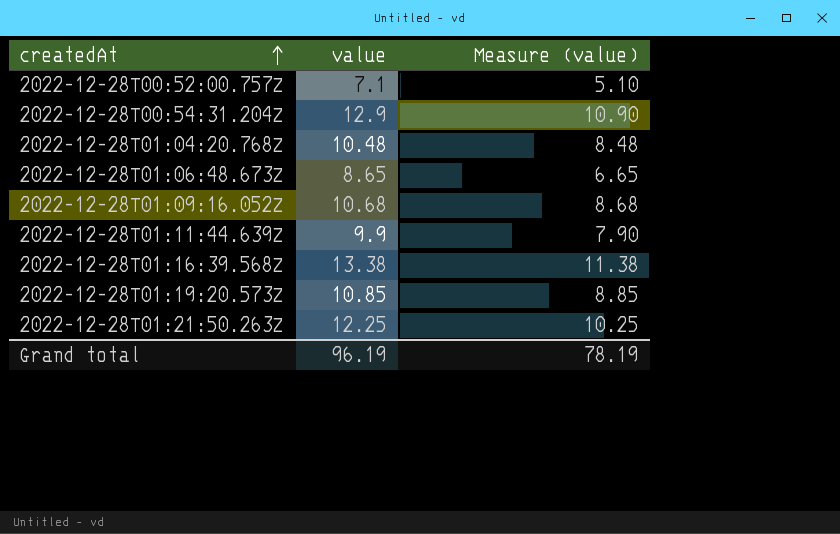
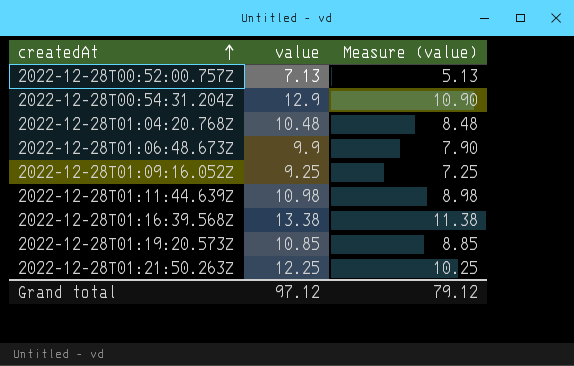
2022-12-28T00:52:00.757Z | value: 7.1 -> 7.13
2022-12-28T00:52:00.757Z | Measure (value): 5.10 -> 5.13
2022-12-28T01:06:48.673Z | value: 8.65 -> 9.9
2022-12-28T01:06:48.673Z | Measure (value): 6.65 -> 7.90
2022-12-28T01:09:16.052Z | value: 10.68 -> 9.25
2022-12-28T01:09:16.052Z | Measure (value): 8.68 -> 7.25
2022-12-28T01:11:44.639Z | value: 9.9 -> 10.98
2022-12-28T01:11:44.639Z | Measure (value): 7.90 -> 8.98
Grand total | value: 96.19 -> 97.12
Grand total | Measure (value): 78.19 -> 79.12

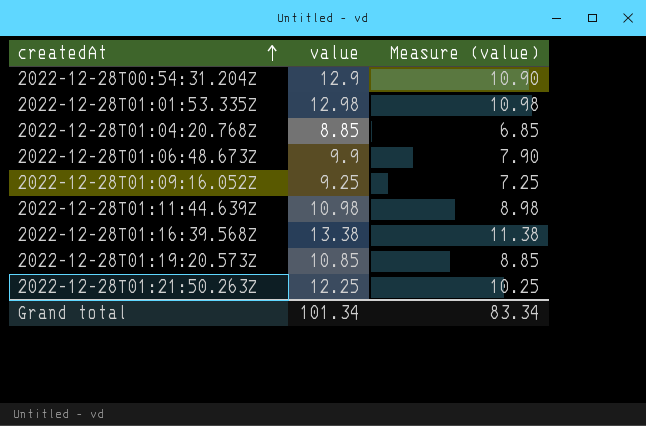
row 2022-12-28T00:52:00.757Z: 7.13 | 5.13 -> none
row 2022-12-28T01:01:53.335Z: none -> 12.98 | 10.98
2022-12-28T01:04:20.768Z | value: 10.48 -> 8.85
2022-12-28T01:04:20.768Z | Measure (value): 8.48 -> 6.85
Grand total | value: 97.12 -> 101.34
Grand total | Measure (value): 79.12 -> 83.34

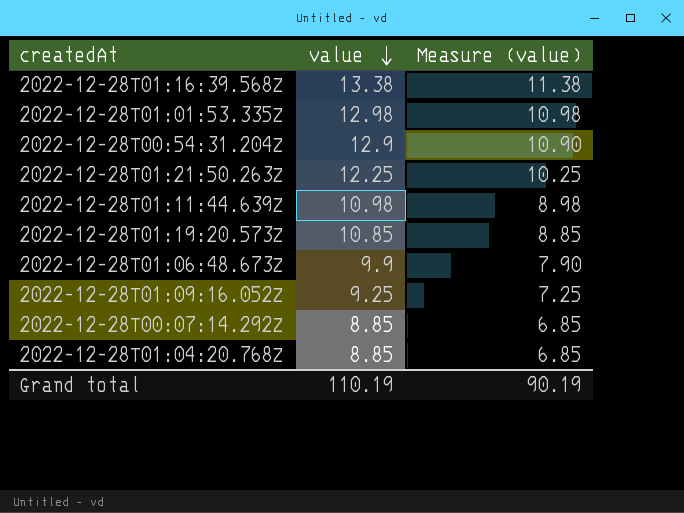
row order: createdAt ascending -> value descending
row 2022-12-28T00:07:14.292Z: none -> 8.85 | 6.85
Grand total | value: 101.34 -> 110.19
Grand total | Measure (value): 83.34 -> 90.19

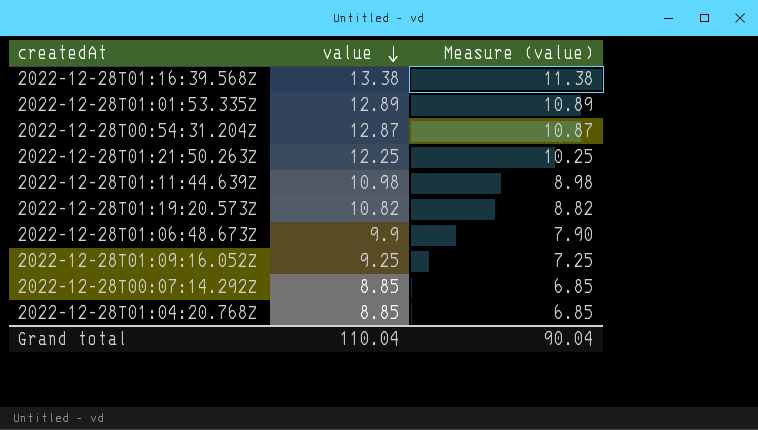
2022-12-28T01:01:53.335Z | value: 12.98 -> 12.89
2022-12-28T01:01:53.335Z | Measure (value): 10.98 -> 10.89
2022-12-28T00:54:31.204Z | value: 12.9 -> 12.87
2022-12-28T00:54:31.204Z | Measure (value): 10.90 -> 10.87
2022-12-28T01:19:20.573Z | value: 10.85 -> 10.82
2022-12-28T01:19:20.573Z | Measure (value): 8.85 -> 8.82
Grand total | value: 110.19 -> 110.04
Grand total | Measure (value): 90.19 -> 90.04

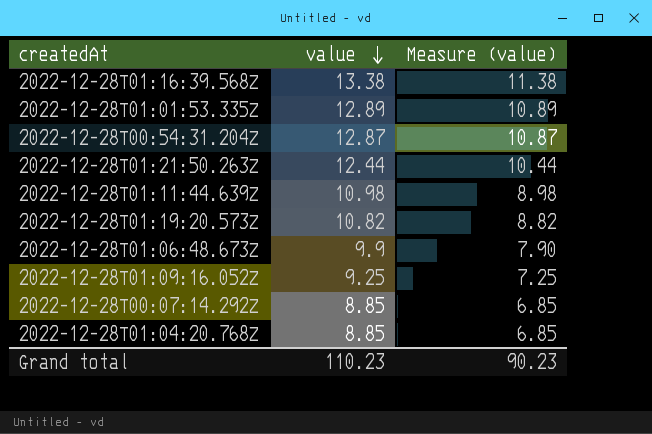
2022-12-28T01:21:50.263Z | value: 12.25 -> 12.44
2022-12-28T01:21:50.263Z | Measure (value): 10.25 -> 10.44
Grand total | value: 110.04 -> 110.23
Grand total | Measure (value): 90.04 -> 90.23

